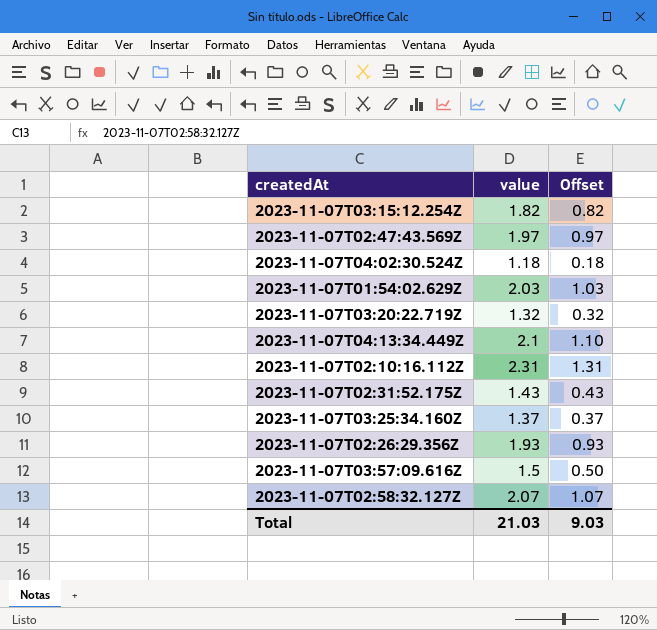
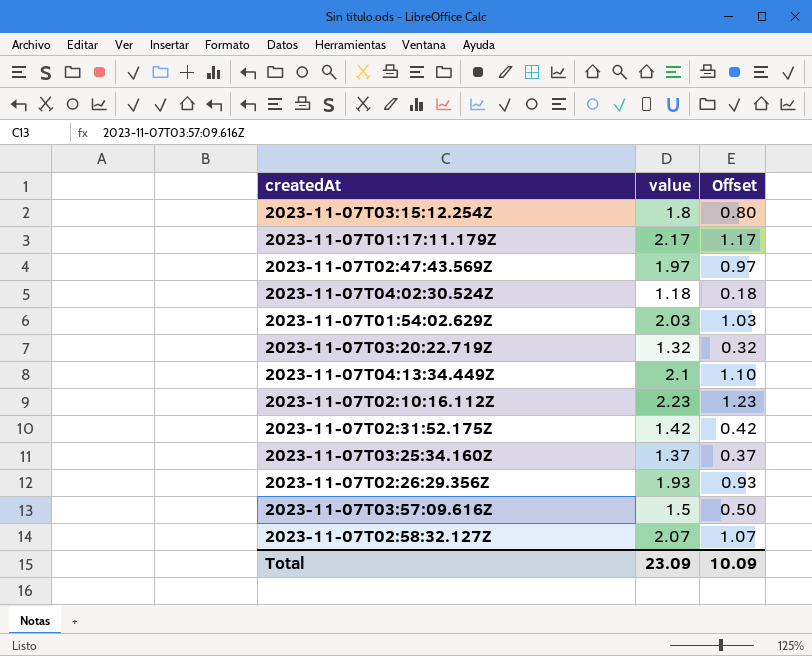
2023-11-07T03:15:12.254Z | value: 1.82 -> 1.8
2023-11-07T03:15:12.254Z | Offset: 0.82 -> 0.80
row 2023-11-07T01:17:11.179Z: none -> 2.17 | 1.17
2023-11-07T02:10:16.112Z | value: 2.31 -> 2.23
2023-11-07T02:10:16.112Z | Offset: 1.31 -> 1.23
2023-11-07T02:31:52.175Z | value: 1.43 -> 1.42
2023-11-07T02:31:52.175Z | Offset: 0.43 -> 0.42
Total | value: 21.03 -> 23.09
Total | Offset: 9.03 -> 10.09

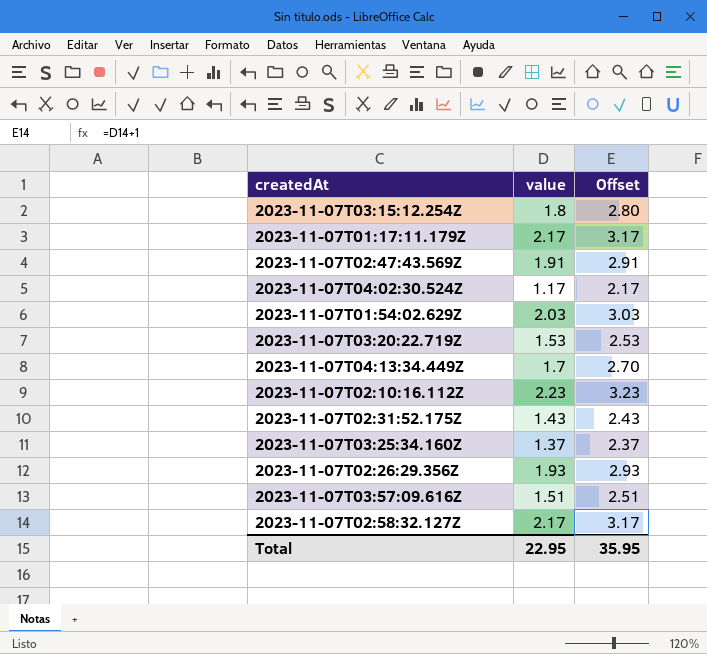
column Offset | formula: [value] - 1 -> [value] + 1
2023-11-07T02:47:43.569Z | value: 1.97 -> 1.91
2023-11-07T04:02:30.524Z | value: 1.18 -> 1.17
2023-11-07T03:20:22.719Z | value: 1.32 -> 1.53
2023-11-07T04:13:34.449Z | value: 2.1 -> 1.7
2023-11-07T02:31:52.175Z | value: 1.42 -> 1.43
2023-11-07T03:57:09.616Z | value: 1.5 -> 1.51
2023-11-07T02:58:32.127Z | value: 2.07 -> 2.17
Total | value: 23.09 -> 22.95
Total | Offset: 10.09 -> 35.95

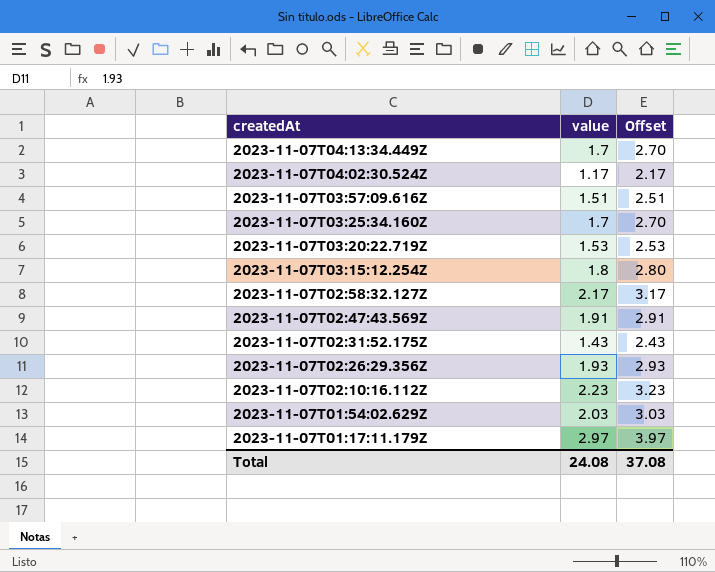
row order: none -> createdAt descending
2023-11-07T03:25:34.160Z | value: 1.37 -> 1.7
2023-11-07T03:25:34.160Z | Offset: 2.37 -> 2.70
2023-11-07T01:17:11.179Z | value: 2.17 -> 2.97
2023-11-07T01:17:11.179Z | Offset: 3.17 -> 3.97
Total | value: 22.95 -> 24.08
Total | Offset: 35.95 -> 37.08

